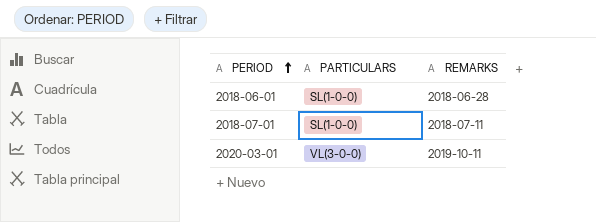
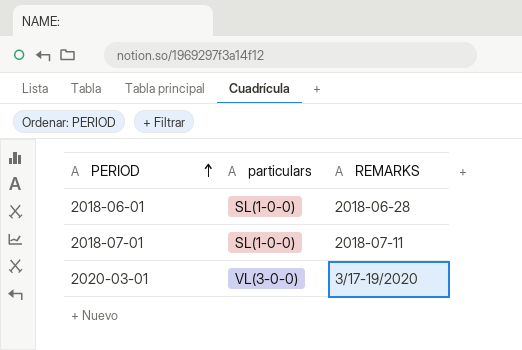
column name: PARTICULARS -> particulars
2020-03-01 | REMARKS: 2019-10-11 -> 3/17-19/2020

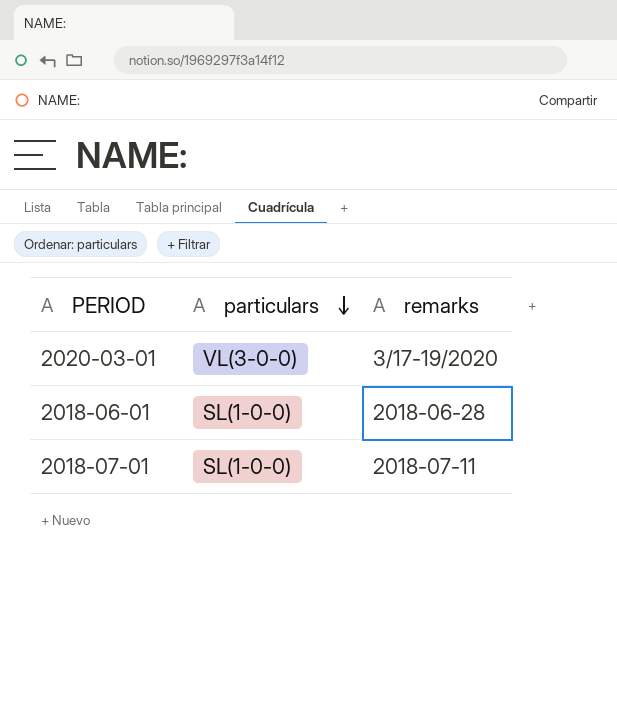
row order: PERIOD ascending -> particulars descending
column name: REMARKS -> remarks

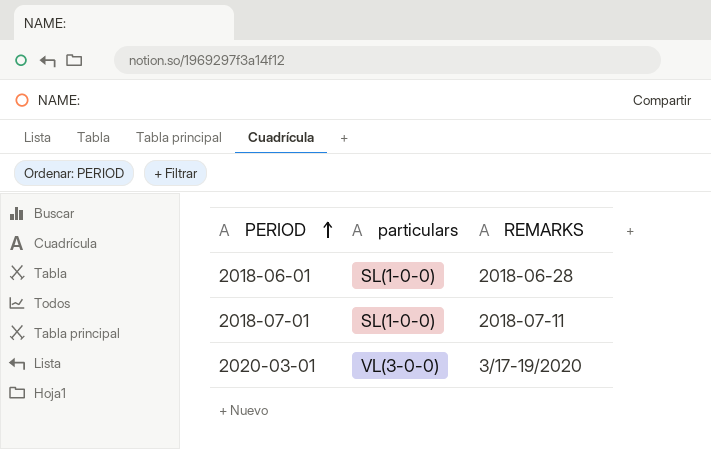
row order: particulars descending -> PERIOD ascending
column name: remarks -> REMARKS

